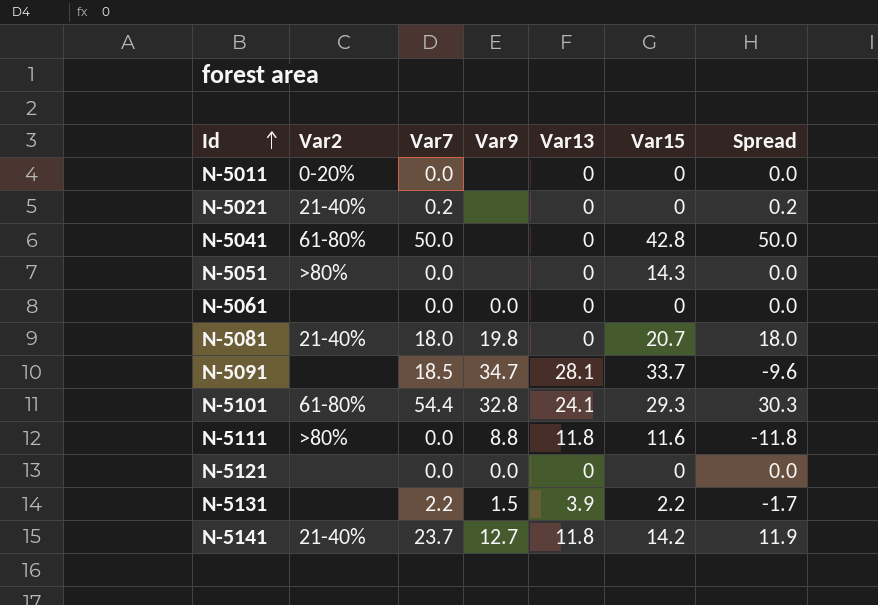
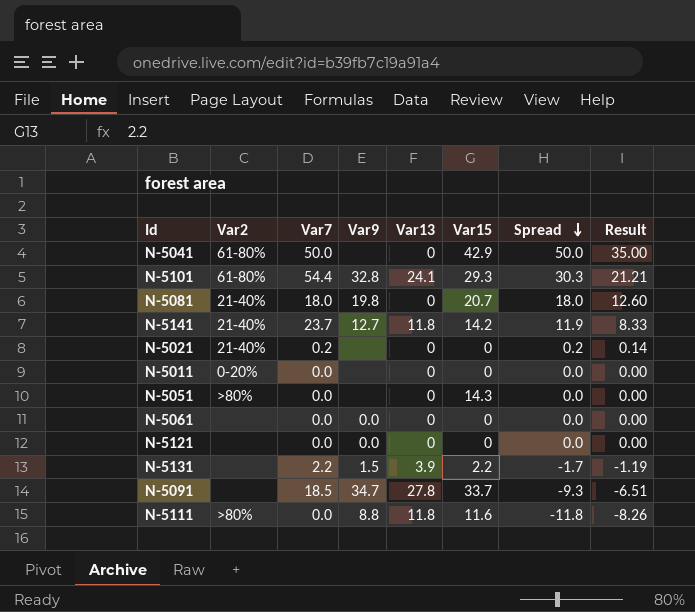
row order: Id ascending -> Spread descending
column Result | formula: none -> [Spread] * 0.7
N-5041 | Var15: 42.8 -> 42.9
N-5091 | Var13: 28.1 -> 27.8
N-5091 | Spread: -9.6 -> -9.3

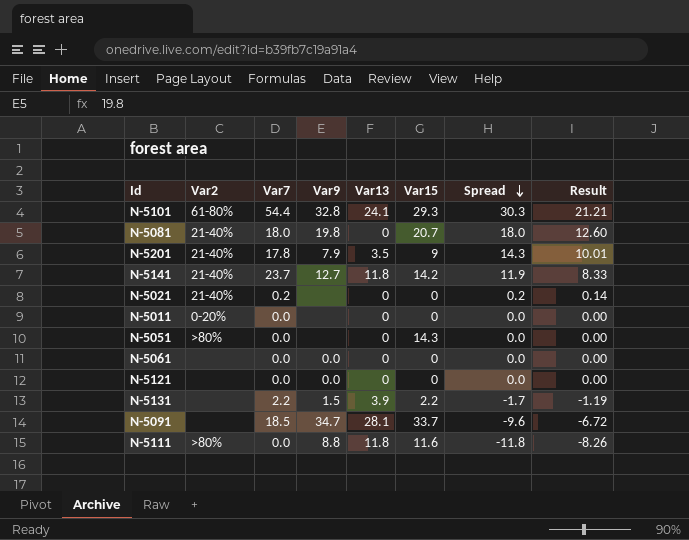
row N-5041: 61-80% | 50.0 | none | 0 | 42.9 | 50.0 | 35.00 -> none
row N-5201: none -> 21-40% | 17.8 | 7.9 | 3.5 | 9 | 14.3 | 10.01
N-5091 | Var13: 27.8 -> 28.1
N-5091 | Spread: -9.3 -> -9.6
N-5091 | Result: -6.51 -> -6.72

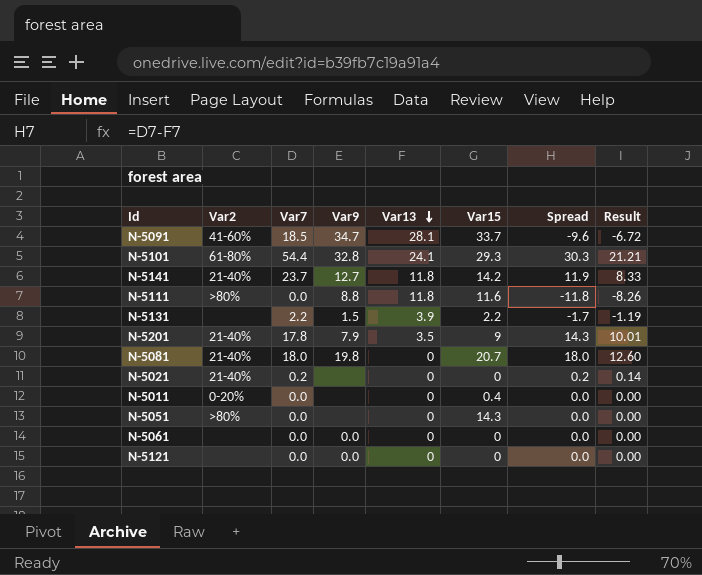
row order: Spread descending -> Var13 descending
N-5091 | Var2: none -> 41-60%
N-5011 | Var15: 0 -> 0.4

